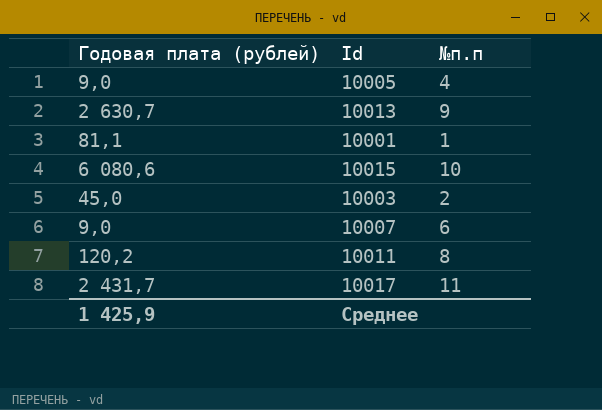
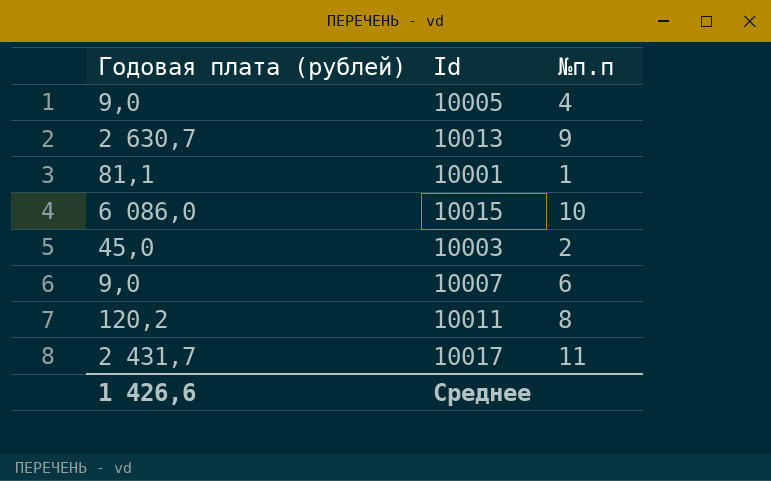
10015 | Годовая плата (рублей): 6 080,6 -> 6 086,0
Среднее | Годовая плата (рублей): 1 425,9 -> 1 426,6

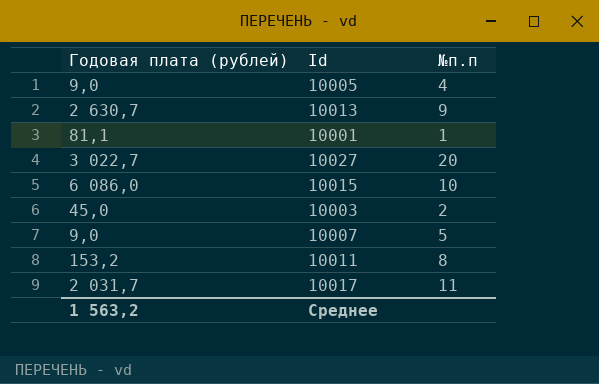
row 10027: none -> 3 022,7 | 20
10007 | №п.п: 6 -> 5
10011 | Годовая плата (рублей): 120,2 -> 153,2
10017 | Годовая плата (рублей): 2 431,7 -> 2 031,7
Среднее | Годовая плата (рублей): 1 426,6 -> 1 563,2

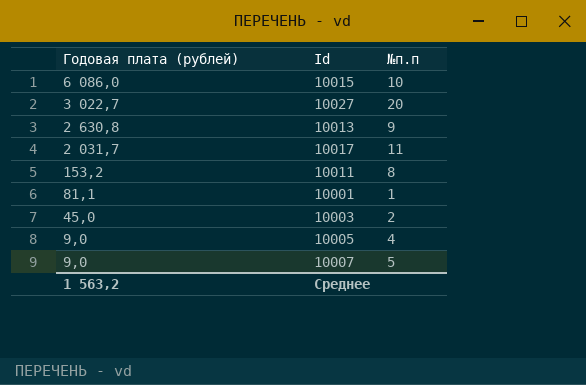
row order: none -> Годовая плата (рублей) descending
10013 | Годовая плата (рублей): 2 630,7 -> 2 630,8

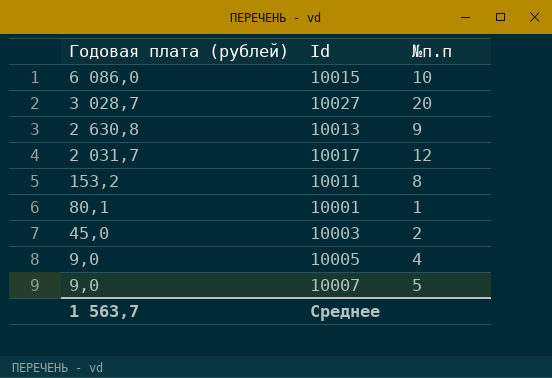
10027 | Годовая плата (рублей): 3 022,7 -> 3 028,7
10017 | №п.п: 11 -> 12
10001 | Годовая плата (рублей): 81,1 -> 80,1
Среднее | Годовая плата (рублей): 1 563,2 -> 1 563,7

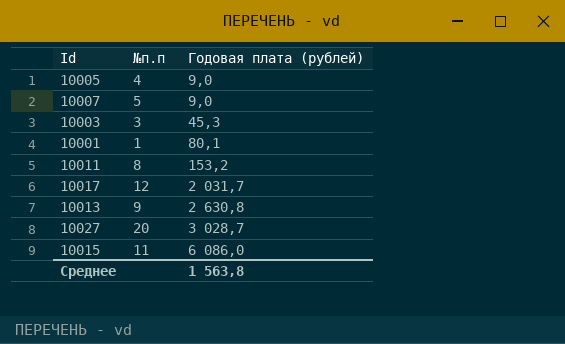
row order: Годовая плата (рублей) descending -> Годовая плата (рублей) ascending
column Годовая плата (рублей) | position: 1 -> 3
10003 | №п.п: 2 -> 3
10003 | Годовая плата (рублей): 45,0 -> 45,3
10015 | №п.п: 10 -> 11
Среднее | Годовая плата (рублей): 1 563,7 -> 1 563,8

